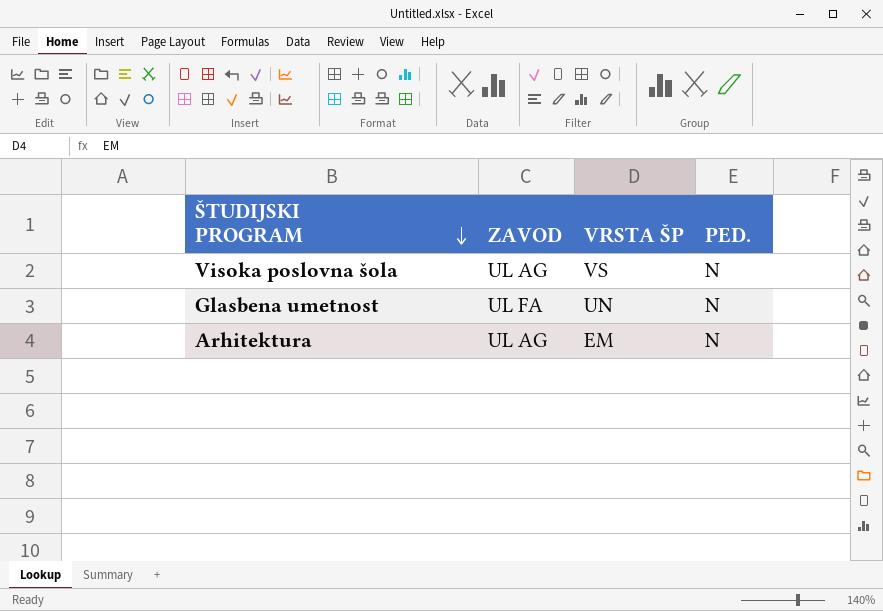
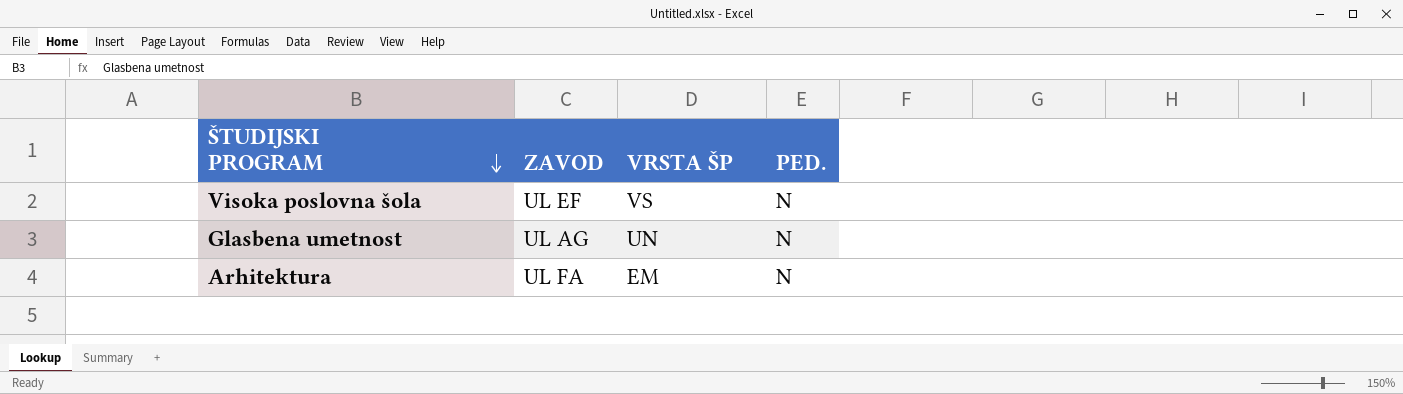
Visoka poslovna šola | ZAVOD: UL AG -> UL EF
Glasbena umetnost | ZAVOD: UL FA -> UL AG
Arhitektura | ZAVOD: UL AG -> UL FA

